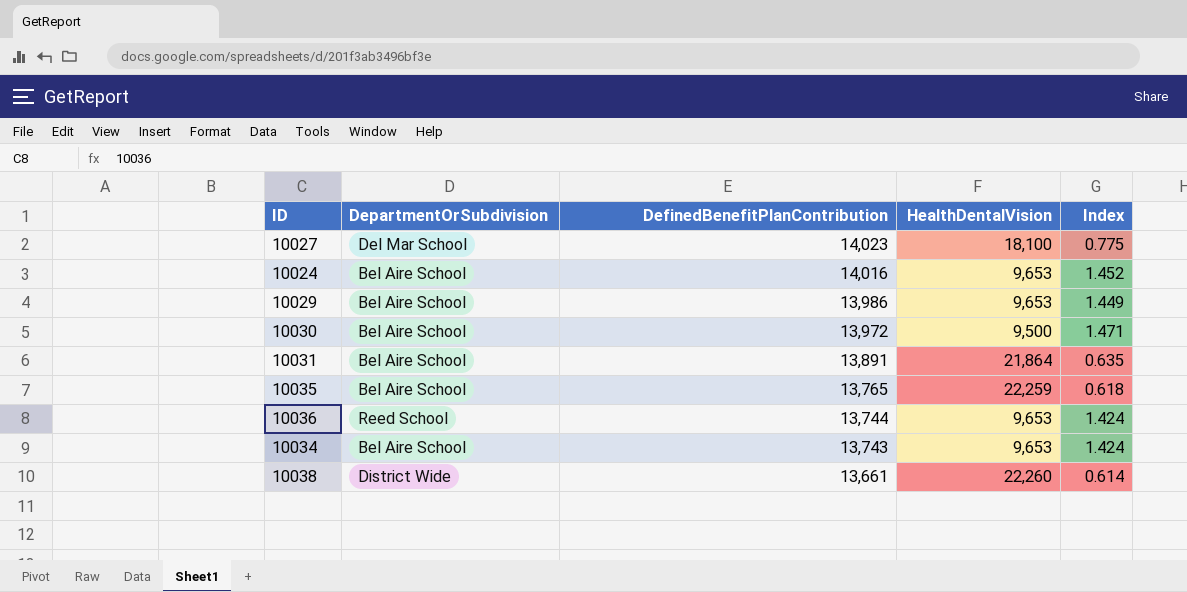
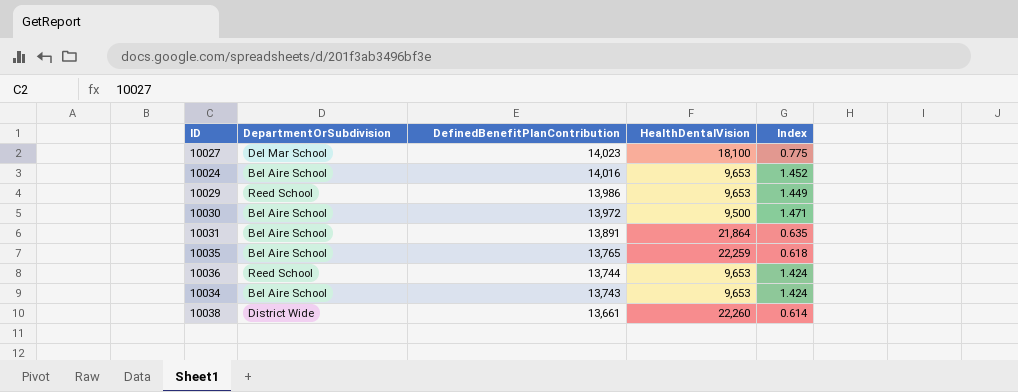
10029 | DepartmentOrSubdivision: Bel Aire School -> Reed School

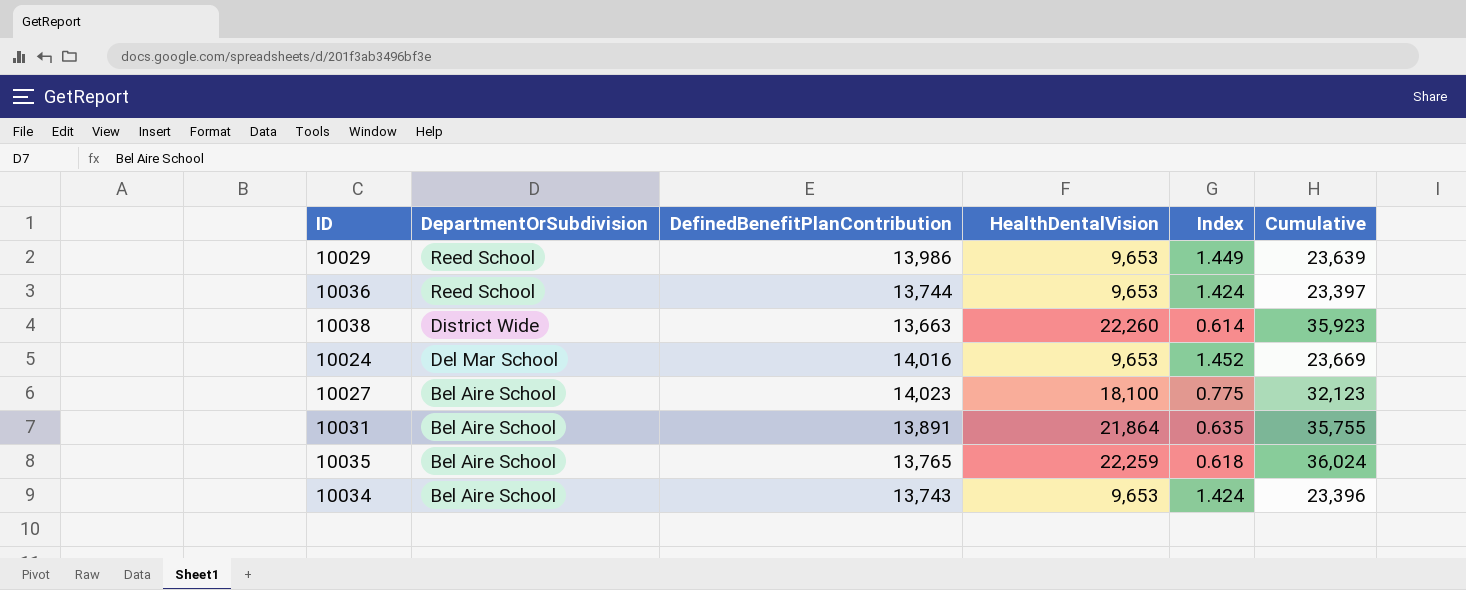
row order: DefinedBenefitPlanContribution descending -> DepartmentOrSubdivision descending
column Cumulative | formula: none -> [DefinedBenefitPlanContribution] + [HealthDentalVision]
row 10030: Bel Aire School | 13,972 | 9,500 | 1.471 -> none
10038 | DefinedBenefitPlanContribution: 13,661 -> 13,663
10024 | DepartmentOrSubdivision: Bel Aire School -> Del Mar School
10027 | DepartmentOrSubdivision: Del Mar School -> Bel Aire School

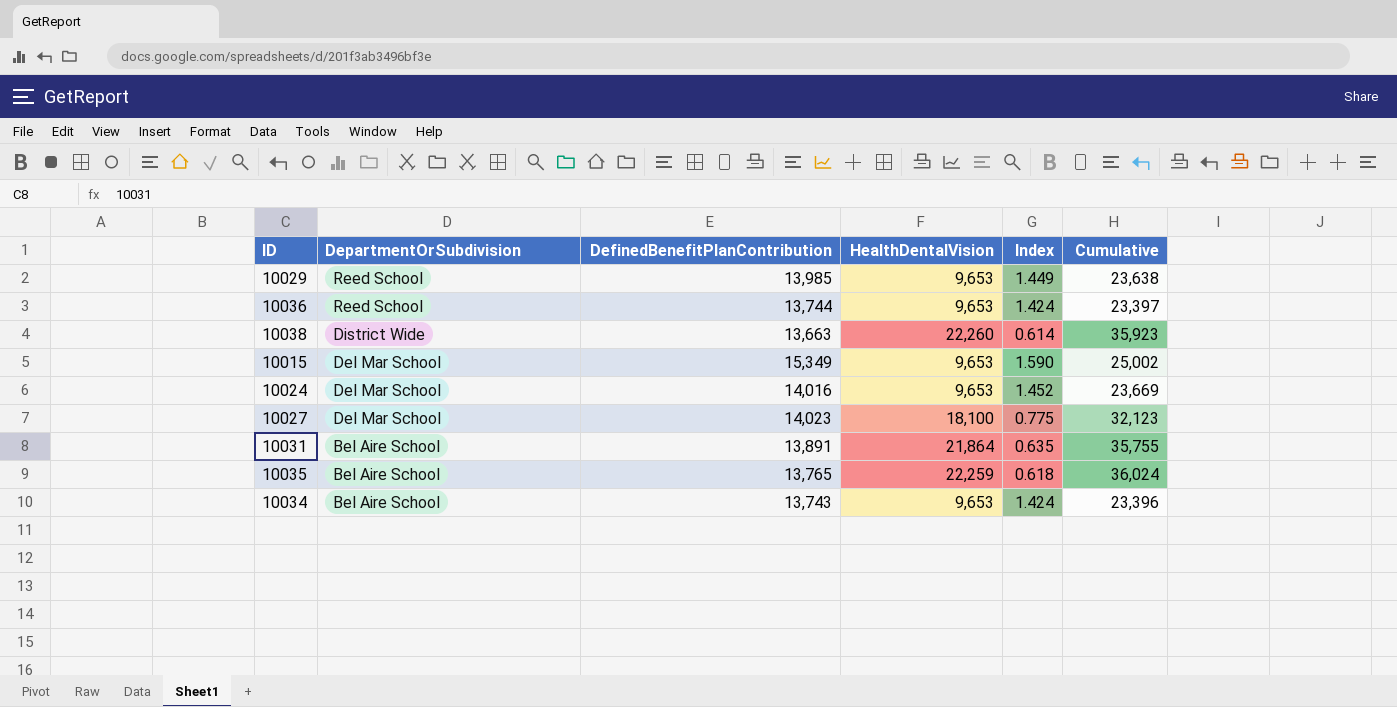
10029 | DefinedBenefitPlanContribution: 13,986 -> 13,985
10029 | Cumulative: 23,639 -> 23,638
row 10015: none -> Del Mar School | 15,349 | 9,653 | 1.590 | 25,002
10027 | DepartmentOrSubdivision: Bel Aire School -> Del Mar School

